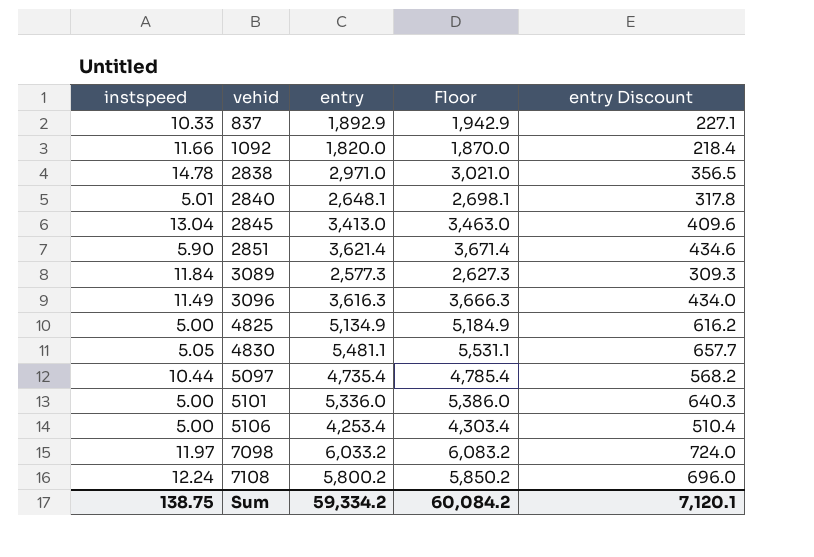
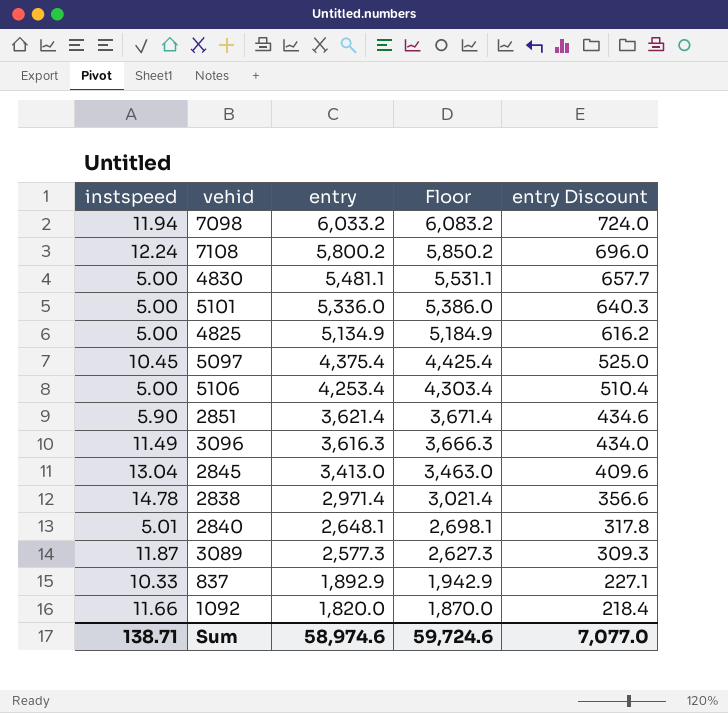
row order: vehid ascending -> entry descending
7098 | instspeed: 11.97 -> 11.94
4830 | instspeed: 5.05 -> 5.00
5097 | instspeed: 10.44 -> 10.45
5097 | entry: 4,735.4 -> 4,375.4
5097 | Floor: 4,785.4 -> 4,425.4
5097 | entry Discount: 568.2 -> 525.0
2838 | entry: 2,971.0 -> 2,971.4
2838 | Floor: 3,021.0 -> 3,021.4
2838 | entry Discount: 356.5 -> 356.6
3089 | instspeed: 11.84 -> 11.87
Sum | instspeed: 138.75 -> 138.71
Sum | entry: 59,334.2 -> 58,974.6
Sum | Floor: 60,084.2 -> 59,724.6
Sum | entry Discount: 7,120.1 -> 7,077.0

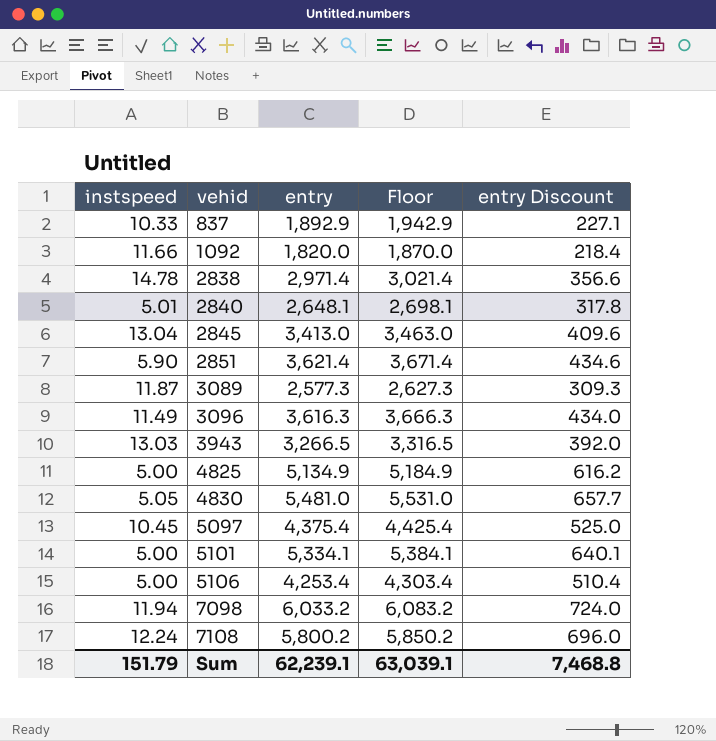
row order: entry descending -> vehid ascending
row 3943: none -> 13.03 | 3,266.5 | 3,316.5 | 392.0
4830 | instspeed: 5.00 -> 5.05
4830 | entry: 5,481.1 -> 5,481.0
4830 | Floor: 5,531.1 -> 5,531.0
5101 | entry: 5,336.0 -> 5,334.1
5101 | Floor: 5,386.0 -> 5,384.1
5101 | entry Discount: 640.3 -> 640.1
Sum | instspeed: 138.71 -> 151.79
Sum | entry: 58,974.6 -> 62,239.1
Sum | Floor: 59,724.6 -> 63,039.1
Sum | entry Discount: 7,077.0 -> 7,468.8

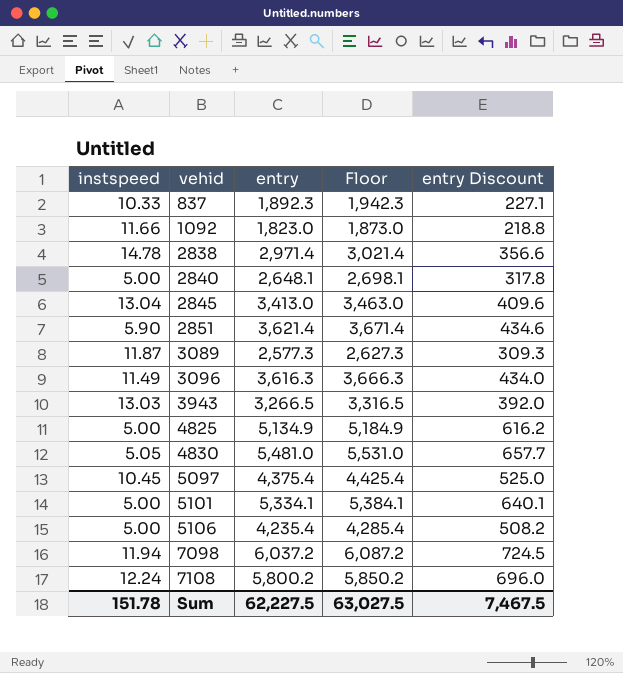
837 | entry: 1,892.9 -> 1,892.3
837 | Floor: 1,942.9 -> 1,942.3
1092 | entry: 1,820.0 -> 1,823.0
1092 | Floor: 1,870.0 -> 1,873.0
1092 | entry Discount: 218.4 -> 218.8
2840 | instspeed: 5.01 -> 5.00
5106 | entry: 4,253.4 -> 4,235.4
5106 | Floor: 4,303.4 -> 4,285.4
5106 | entry Discount: 510.4 -> 508.2
7098 | entry: 6,033.2 -> 6,037.2
7098 | Floor: 6,083.2 -> 6,087.2
7098 | entry Discount: 724.0 -> 724.5
Sum | instspeed: 151.79 -> 151.78
Sum | entry: 62,239.1 -> 62,227.5
Sum | Floor: 63,039.1 -> 63,027.5
Sum | entry Discount: 7,468.8 -> 7,467.5

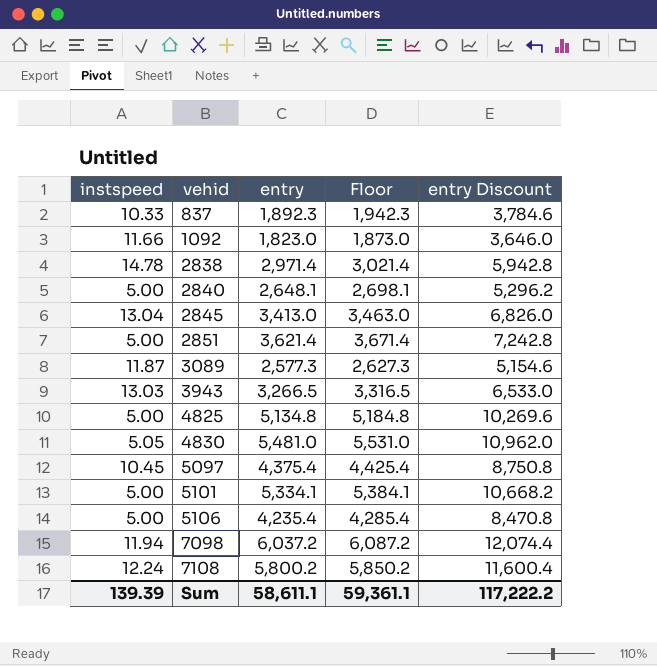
column entry Discount | formula: [entry] * 0.12 -> [entry] * 2
row 3096: 11.49 | 3,616.3 | 3,666.3 | 434.0 -> none
2851 | instspeed: 5.90 -> 5.00
4825 | entry: 5,134.9 -> 5,134.8
4825 | Floor: 5,184.9 -> 5,184.8
Sum | instspeed: 151.78 -> 139.39
Sum | entry: 62,227.5 -> 58,611.1
Sum | Floor: 63,027.5 -> 59,361.1
Sum | entry Discount: 7,467.5 -> 117,222.2

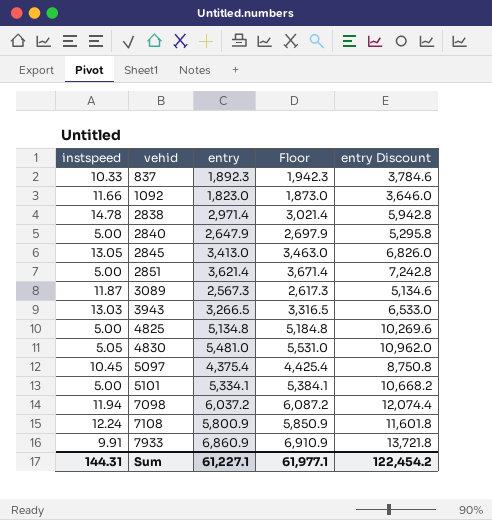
row 5106: 5.00 | 4,235.4 | 4,285.4 | 8,470.8 -> none
2840 | entry: 2,648.1 -> 2,647.9
2840 | Floor: 2,698.1 -> 2,697.9
2840 | entry Discount: 5,296.2 -> 5,295.8
2845 | instspeed: 13.04 -> 13.05
3089 | entry: 2,577.3 -> 2,567.3
3089 | Floor: 2,627.3 -> 2,617.3
3089 | entry Discount: 5,154.6 -> 5,134.6
7108 | entry: 5,800.2 -> 5,800.9
7108 | Floor: 5,850.2 -> 5,850.9
7108 | entry Discount: 11,600.4 -> 11,601.8
row 7933: none -> 9.91 | 6,860.9 | 6,910.9 | 13,721.8
Sum | instspeed: 139.39 -> 144.31
Sum | entry: 58,611.1 -> 61,227.1
Sum | Floor: 59,361.1 -> 61,977.1
Sum | entry Discount: 117,222.2 -> 122,454.2

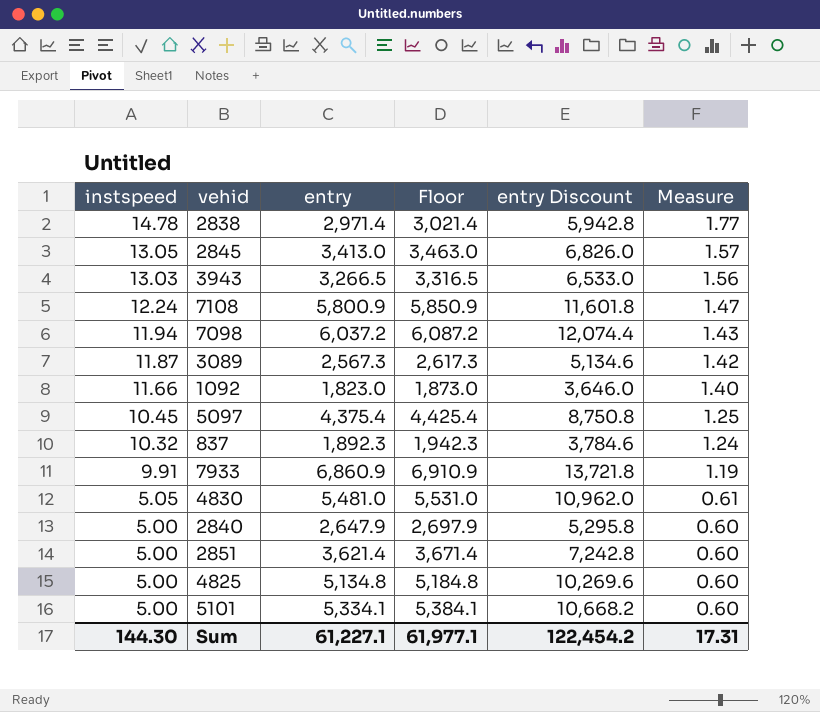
row order: vehid ascending -> instspeed descending
column Measure | formula: none -> [instspeed] * 0.12
837 | instspeed: 10.33 -> 10.32
Sum | instspeed: 144.31 -> 144.30

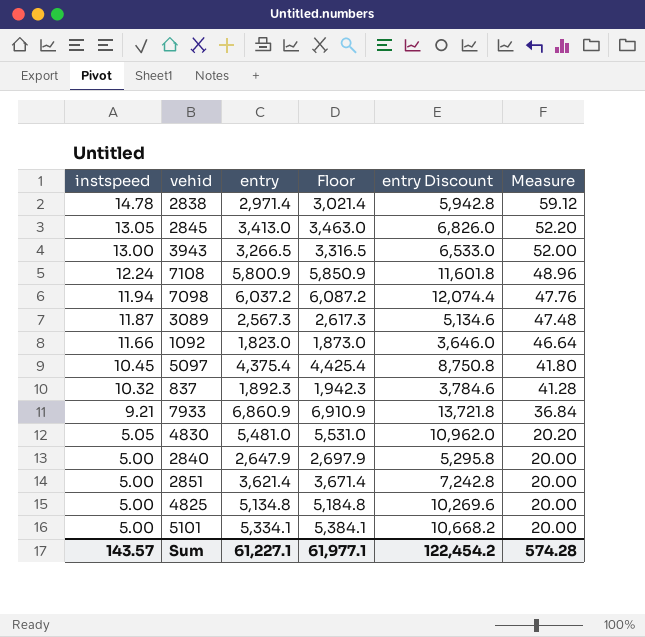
column Measure | formula: [instspeed] * 0.12 -> [instspeed] * 4
3943 | instspeed: 13.03 -> 13.00
7933 | instspeed: 9.91 -> 9.21
Sum | instspeed: 144.30 -> 143.57
Sum | Measure: 17.31 -> 574.28

